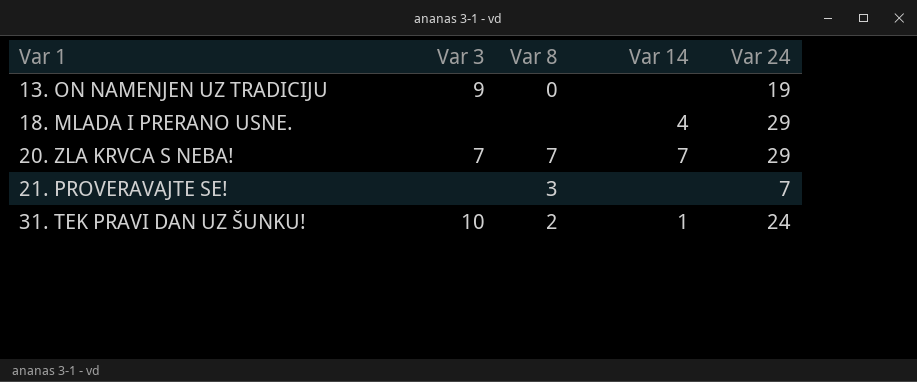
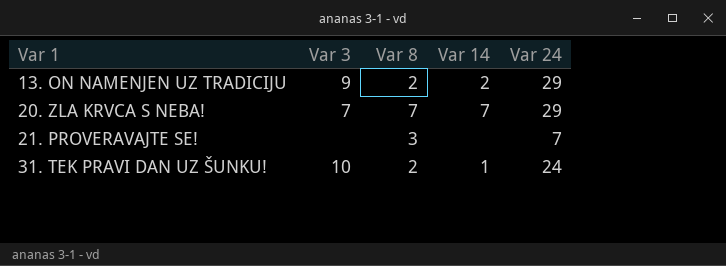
row 18. MLADA I PRERANO USNE.: none | none | 4 | 29 -> none
13. ON NAMENJEN UZ TRADICIJU | Var 8: 0 -> 2
13. ON NAMENJEN UZ TRADICIJU | Var 14: none -> 2
13. ON NAMENJEN UZ TRADICIJU | Var 24: 19 -> 29

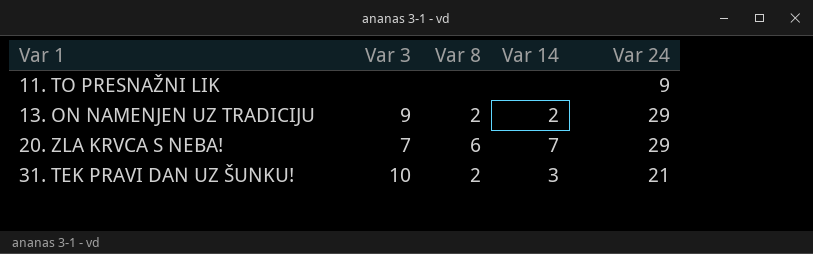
row 21. PROVERAVAJTE SE!: none | 3 | none | 7 -> none
row 11. TO PRESNAŽNI LIK: none -> none | none | none | 9
20. ZLA KRVCA S NEBA! | Var 8: 7 -> 6
31. TEK PRAVI DAN UZ ŠUNKU! | Var 14: 1 -> 3
31. TEK PRAVI DAN UZ ŠUNKU! | Var 24: 24 -> 21

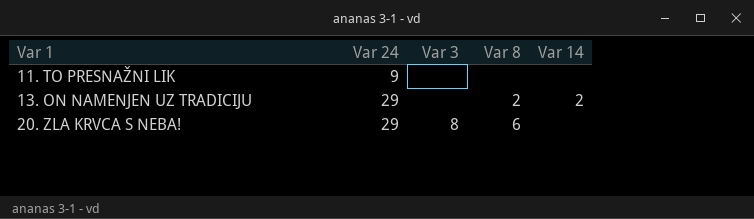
column Var 24 | position: 5 -> 2
row 31. TEK PRAVI DAN UZ ŠUNKU!: 10 | 2 | 3 | 21 -> none
13. ON NAMENJEN UZ TRADICIJU | Var 3: 9 -> none
20. ZLA KRVCA S NEBA! | Var 3: 7 -> 8
20. ZLA KRVCA S NEBA! | Var 14: 7 -> none

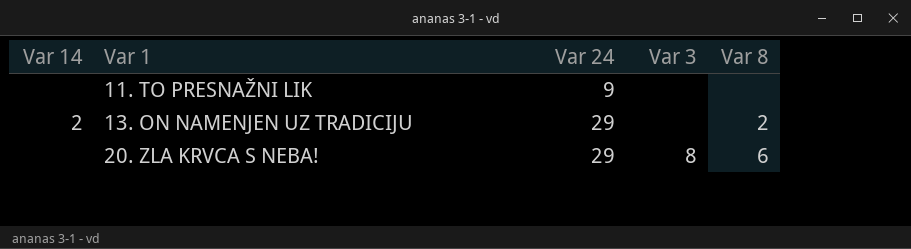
column Var 14 | position: 5 -> 1

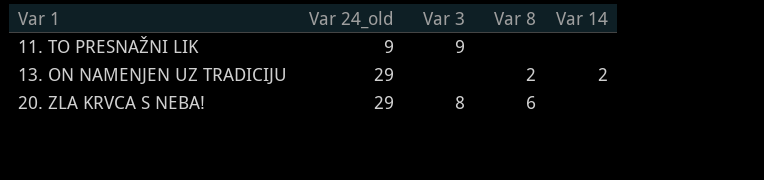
column name: Var 24 -> Var 24_old
column Var 14 | position: 1 -> 5
11. TO PRESNAŽNI LIK | Var 3: none -> 9

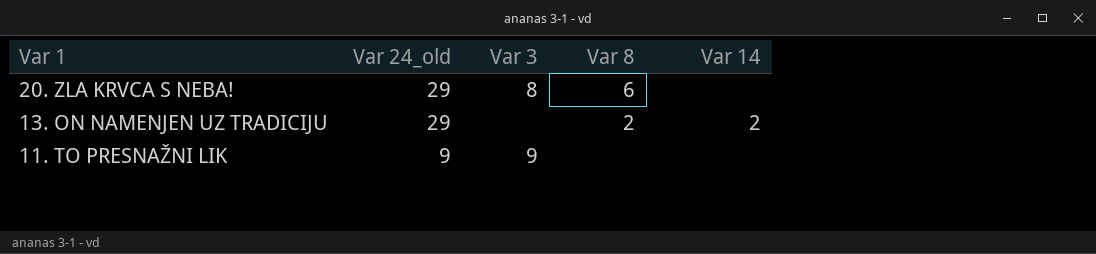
row order: Var 1 ascending -> Var 1 descending

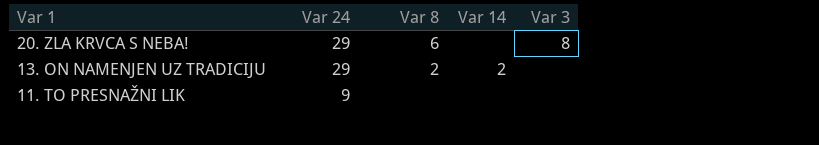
column name: Var 24_old -> Var 24
column Var 3 | position: 3 -> 5
11. TO PRESNAŽNI LIK | Var 3: 9 -> none

